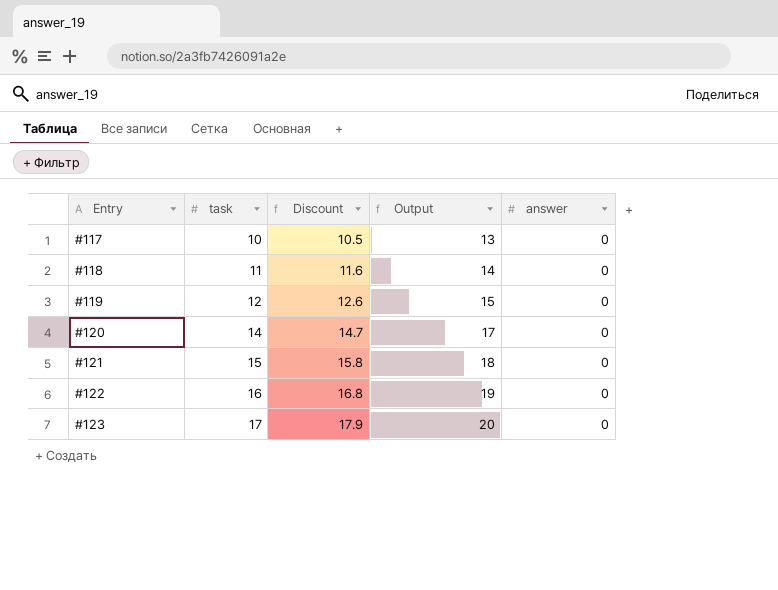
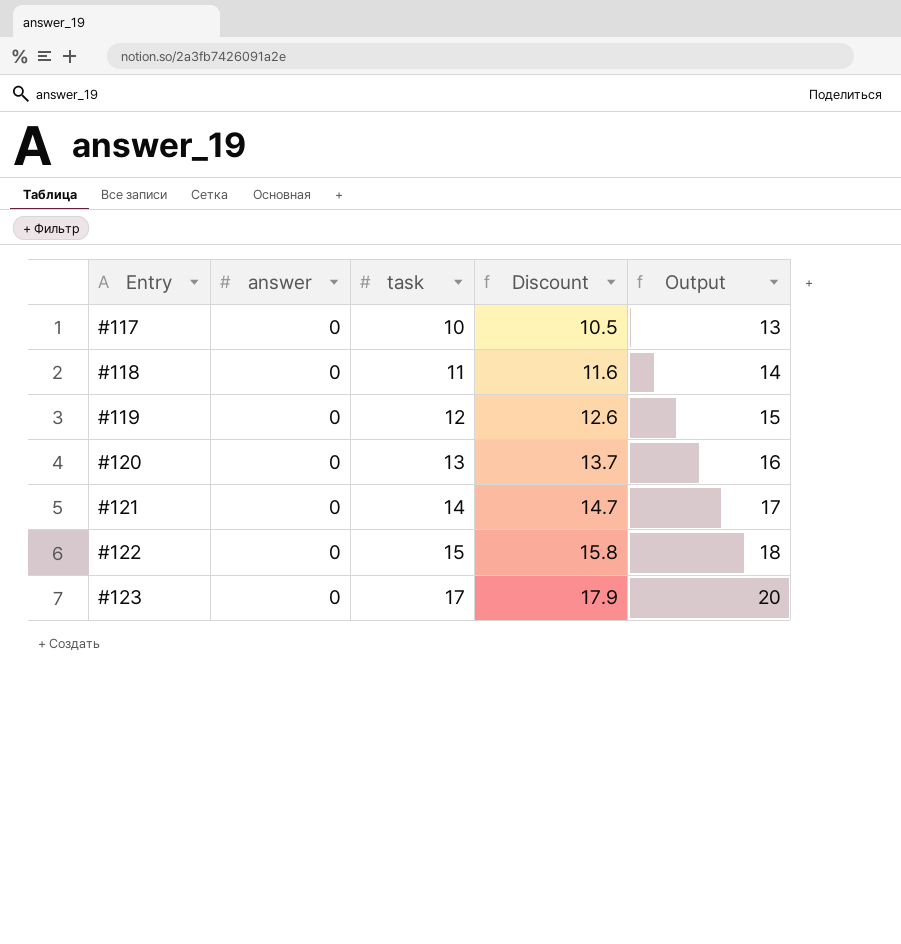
column answer | position: 5 -> 2
#120 | task: 14 -> 13
#120 | Discount: 14.7 -> 13.7
#120 | Output: 17 -> 16
#121 | task: 15 -> 14
#121 | Discount: 15.8 -> 14.7
#121 | Output: 18 -> 17
#122 | task: 16 -> 15
#122 | Discount: 16.8 -> 15.8
#122 | Output: 19 -> 18

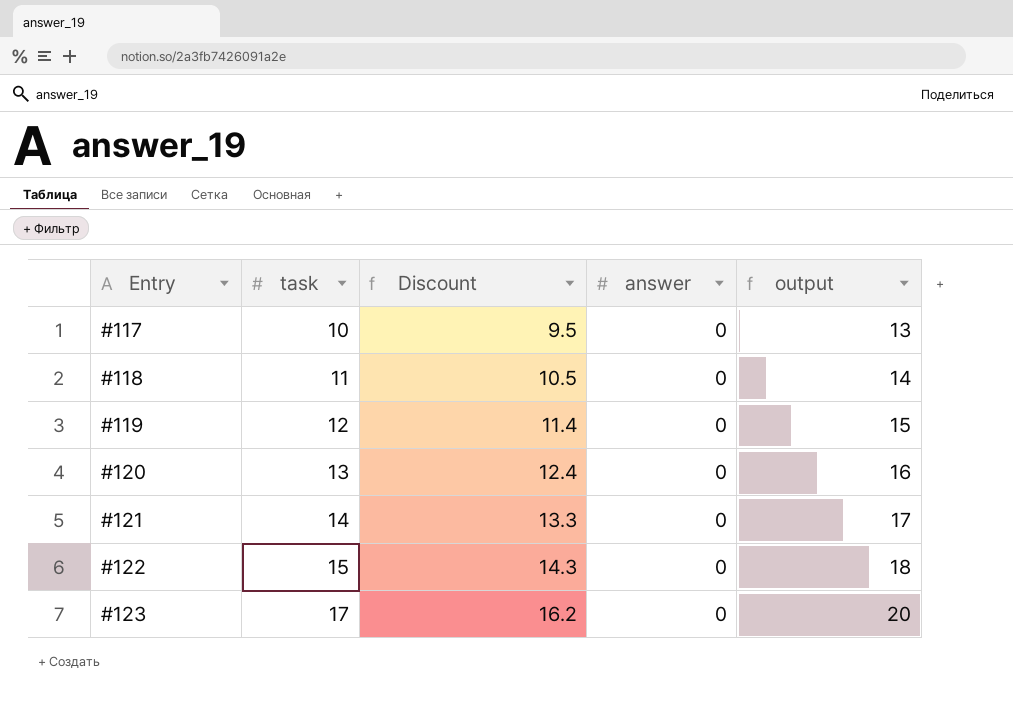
column Discount | formula: [task] * 1.05 -> [task] * 0.95
column answer | position: 2 -> 4
column name: Output -> output

